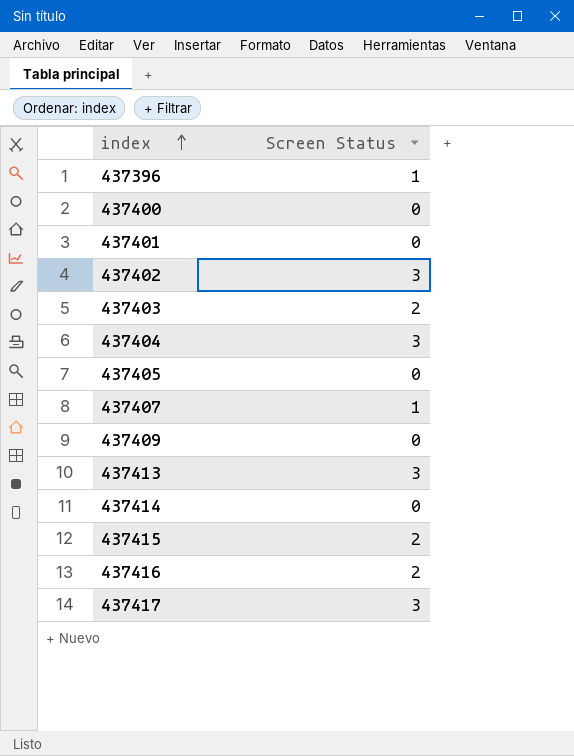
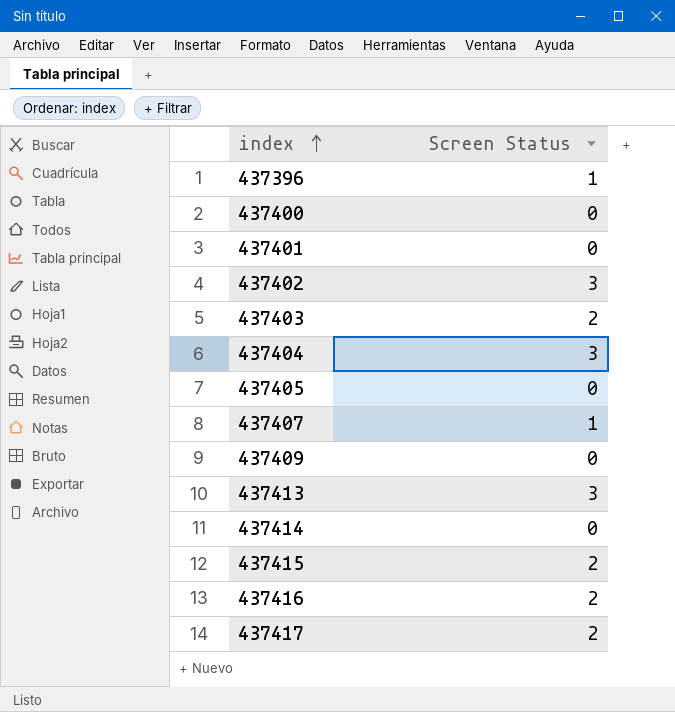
437417 | Screen Status: 3 -> 2

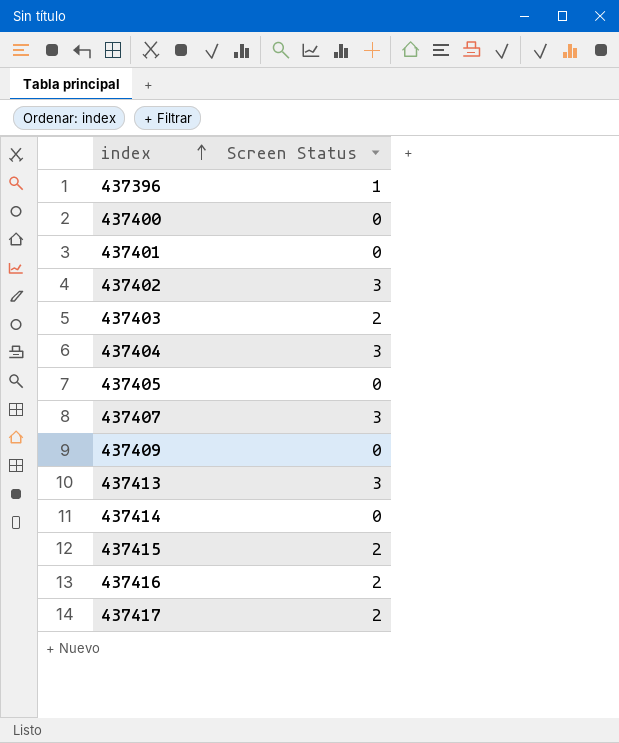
437407 | Screen Status: 1 -> 3

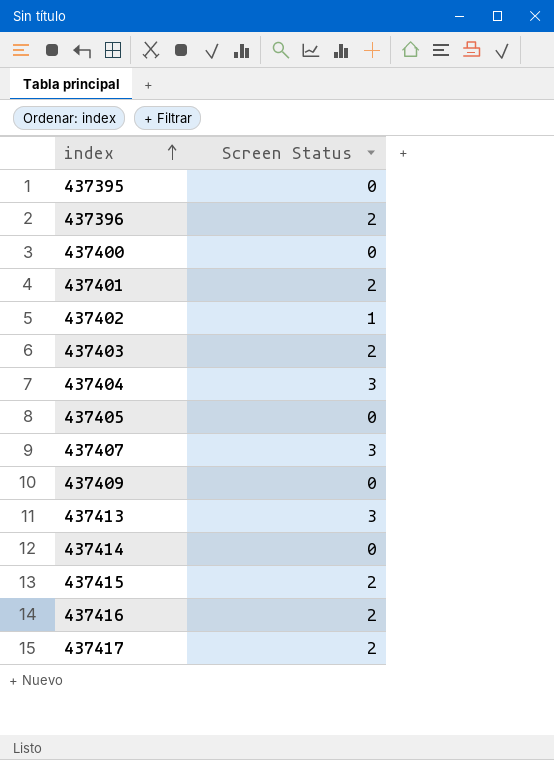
row 437395: none -> 0
437396 | Screen Status: 1 -> 2
437401 | Screen Status: 0 -> 2
437402 | Screen Status: 3 -> 1

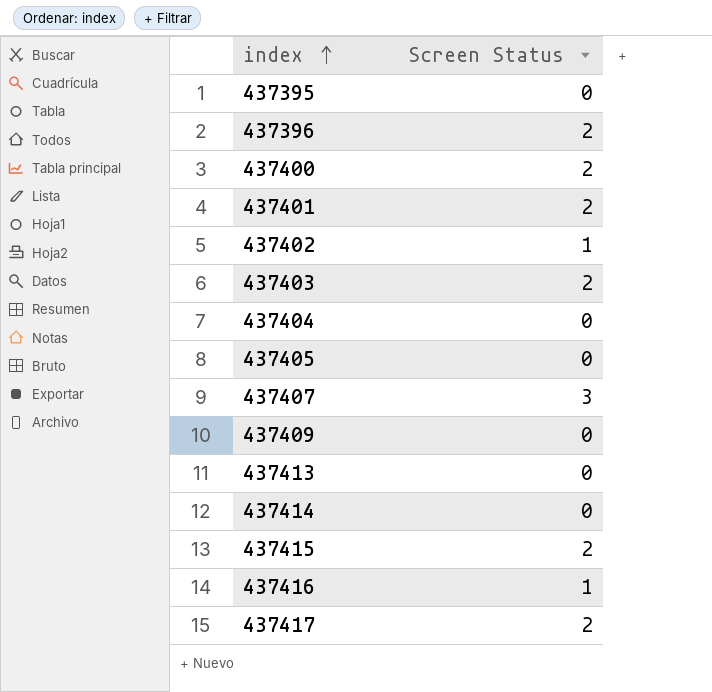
437400 | Screen Status: 0 -> 2
437404 | Screen Status: 3 -> 0
437413 | Screen Status: 3 -> 0
437416 | Screen Status: 2 -> 1

